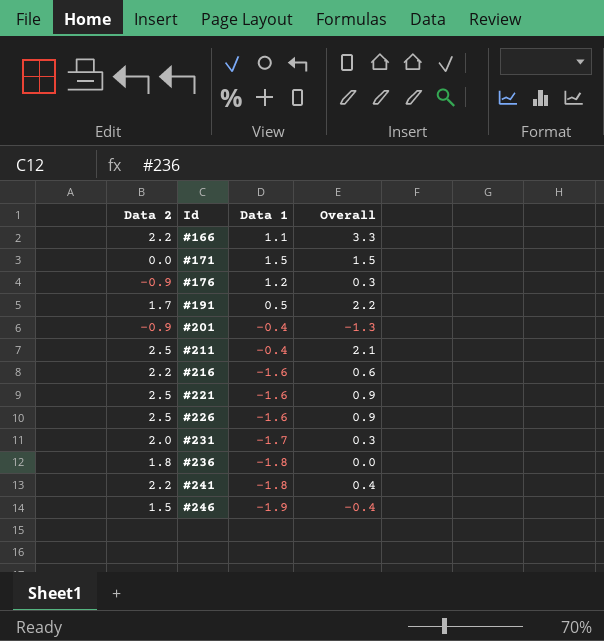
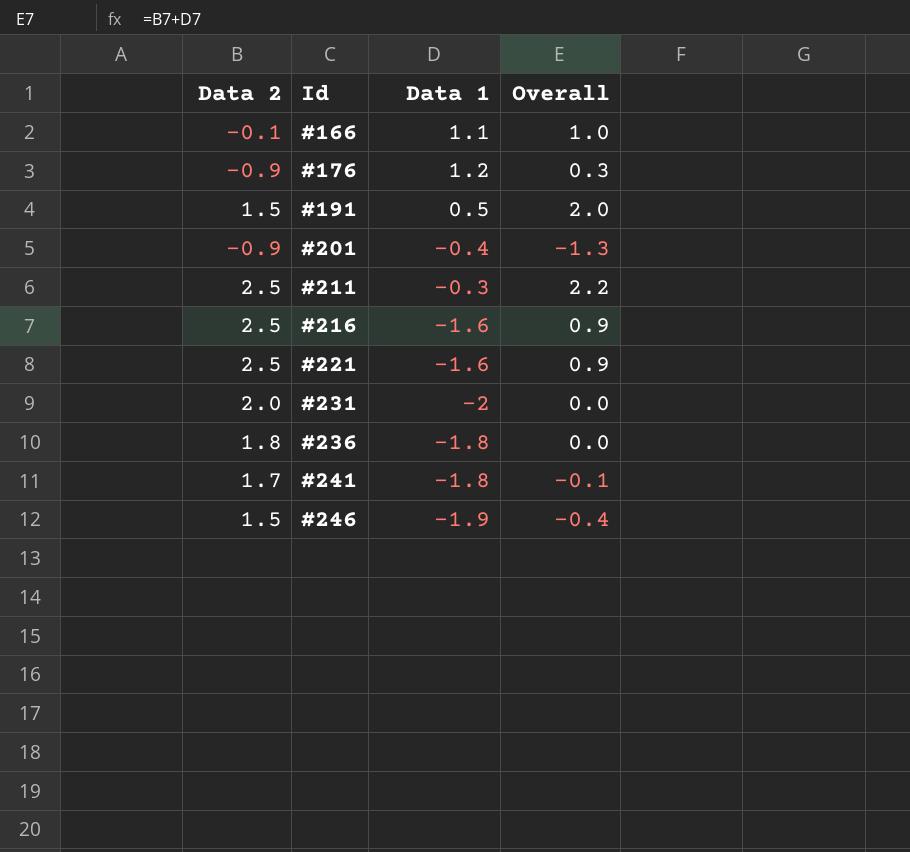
row #171: 0.0 | 1.5 | 1.5 -> none
row #226: 2.5 | -1.6 | 0.9 -> none
#166 | Data 2: 2.2 -> -0.1
#166 | Overall: 3.3 -> 1.0
#191 | Data 2: 1.7 -> 1.5
#191 | Overall: 2.2 -> 2.0
#211 | Data 1: -0.4 -> -0.3
#211 | Overall: 2.1 -> 2.2
#216 | Data 2: 2.2 -> 2.5
#216 | Overall: 0.6 -> 0.9
#231 | Data 1: -1.7 -> -2
#231 | Overall: 0.3 -> 0.0
#241 | Data 2: 2.2 -> 1.7
#241 | Overall: 0.4 -> -0.1

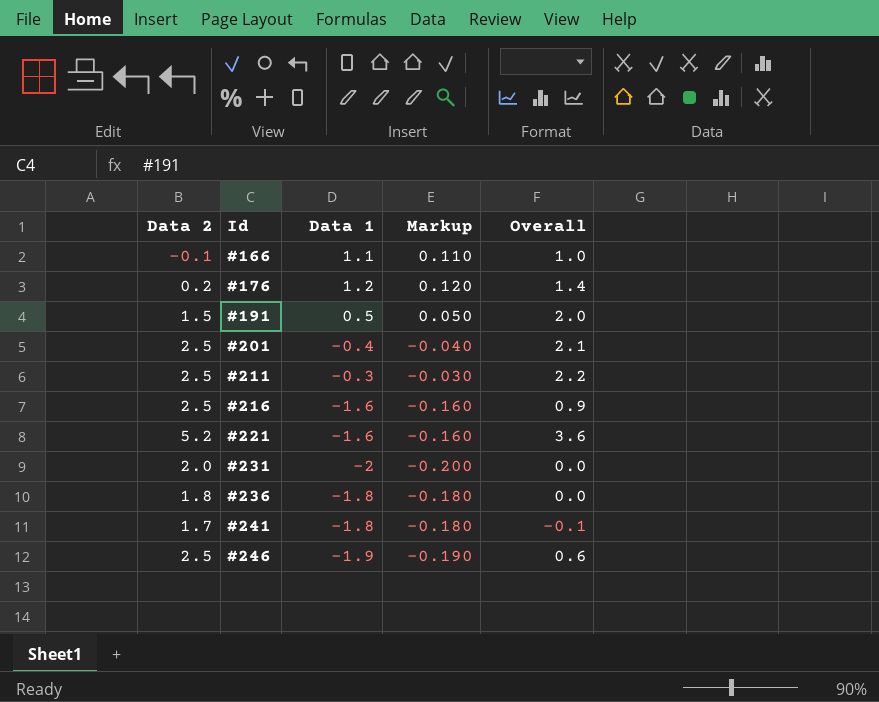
column Markup | formula: none -> [Data 1] * 0.1
#176 | Data 2: -0.9 -> 0.2
#176 | Overall: 0.3 -> 1.4
#201 | Data 2: -0.9 -> 2.5
#201 | Overall: -1.3 -> 2.1
#221 | Data 2: 2.5 -> 5.2
#221 | Overall: 0.9 -> 3.6
#246 | Data 2: 1.5 -> 2.5
#246 | Overall: -0.4 -> 0.6

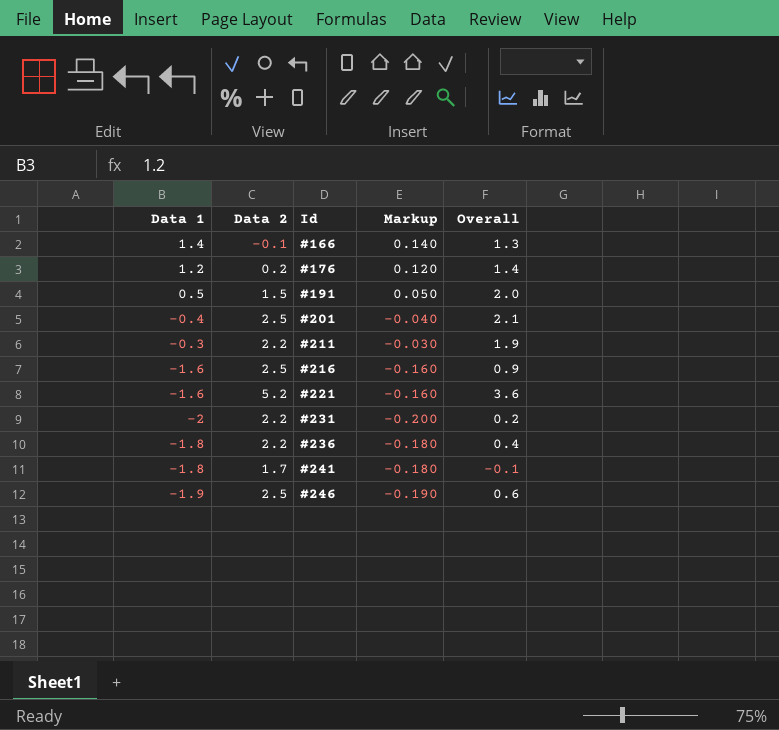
column Data 1 | position: 3 -> 1
#166 | Data 1: 1.1 -> 1.4
#166 | Markup: 0.110 -> 0.140
#166 | Overall: 1.0 -> 1.3
#211 | Data 2: 2.5 -> 2.2
#211 | Overall: 2.2 -> 1.9
#231 | Data 2: 2.0 -> 2.2
#231 | Overall: 0.0 -> 0.2
#236 | Data 2: 1.8 -> 2.2
#236 | Overall: 0.0 -> 0.4

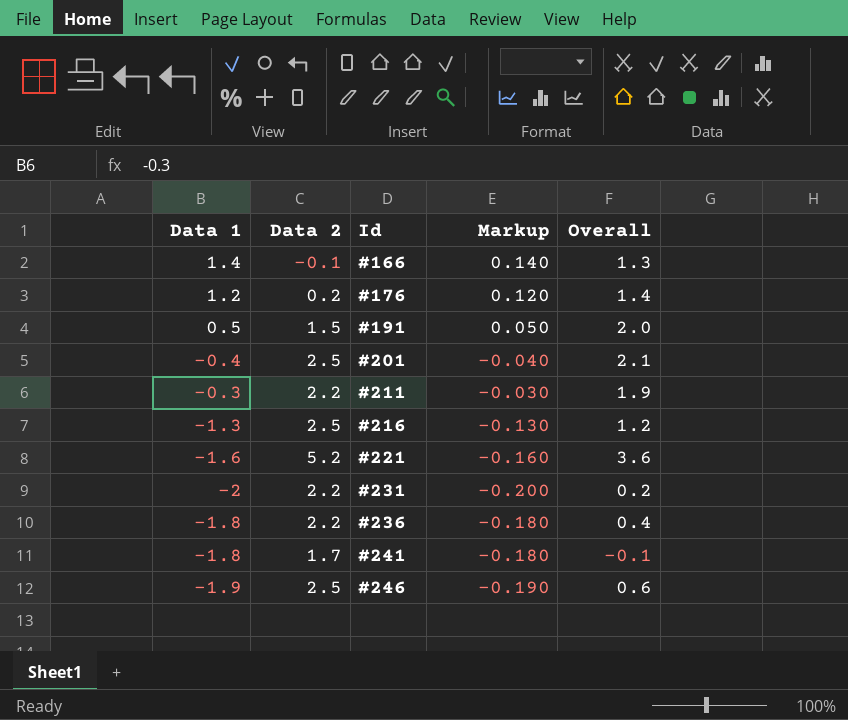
#216 | Data 1: -1.6 -> -1.3
#216 | Markup: -0.160 -> -0.130
#216 | Overall: 0.9 -> 1.2

